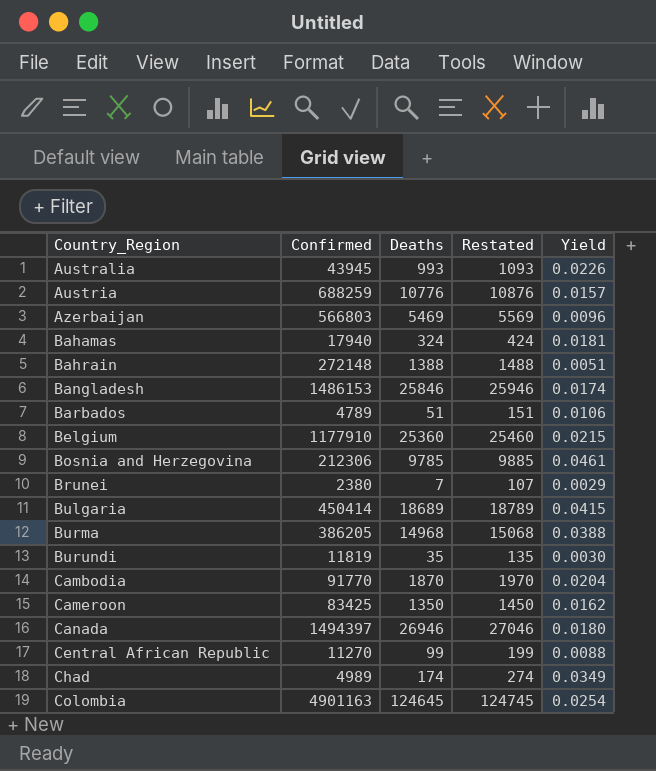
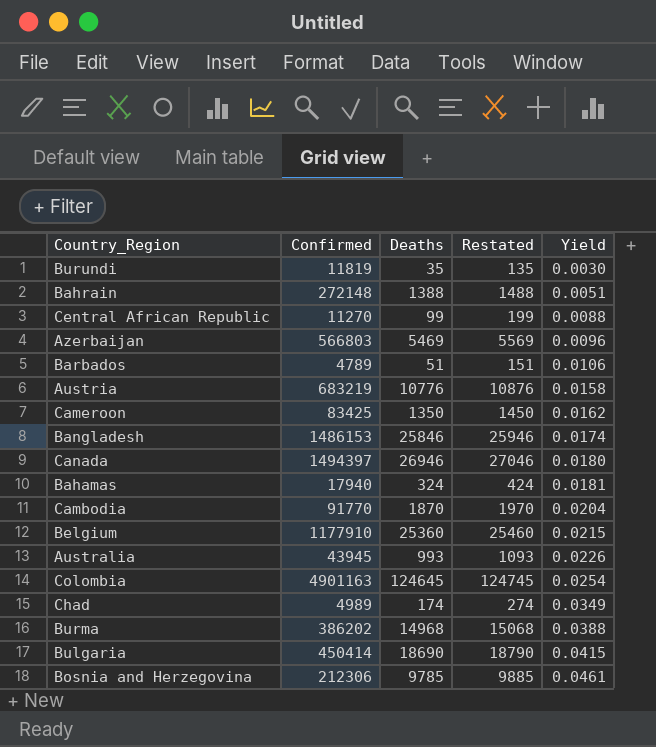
row order: Country_Region ascending -> Yield ascending
row Brunei: 2380 | 7 | 107 | 0.0029 -> none
Austria | Confirmed: 688259 -> 683219
Austria | Yield: 0.0157 -> 0.0158
Burma | Confirmed: 386205 -> 386202
Bulgaria | Deaths: 18689 -> 18690
Bulgaria | Restated: 18789 -> 18790

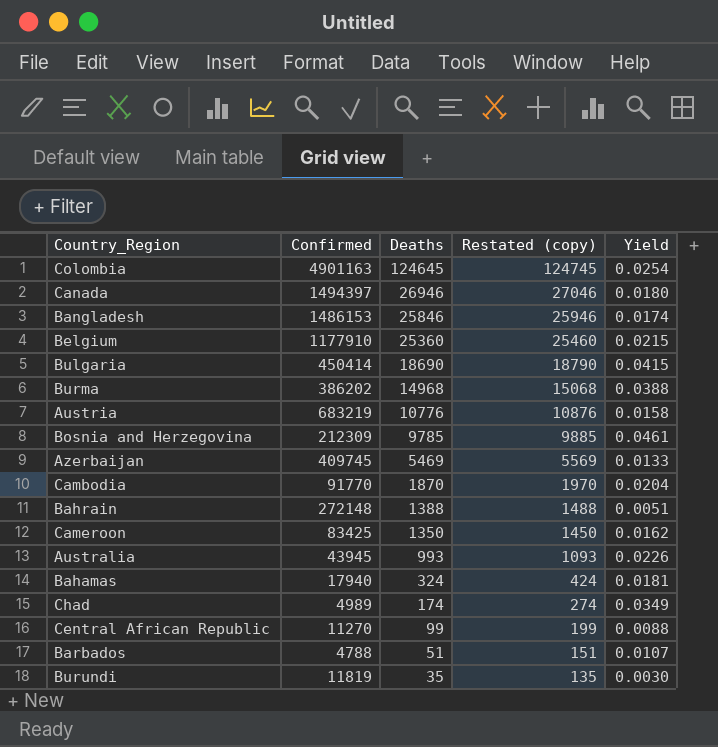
row order: Yield ascending -> Deaths descending
column name: Restated -> Restated (copy)
Bosnia and Herzegovina | Confirmed: 212306 -> 212309
Azerbaijan | Confirmed: 566803 -> 409745
Azerbaijan | Yield: 0.0096 -> 0.0133
Barbados | Confirmed: 4789 -> 4788
Barbados | Yield: 0.0106 -> 0.0107

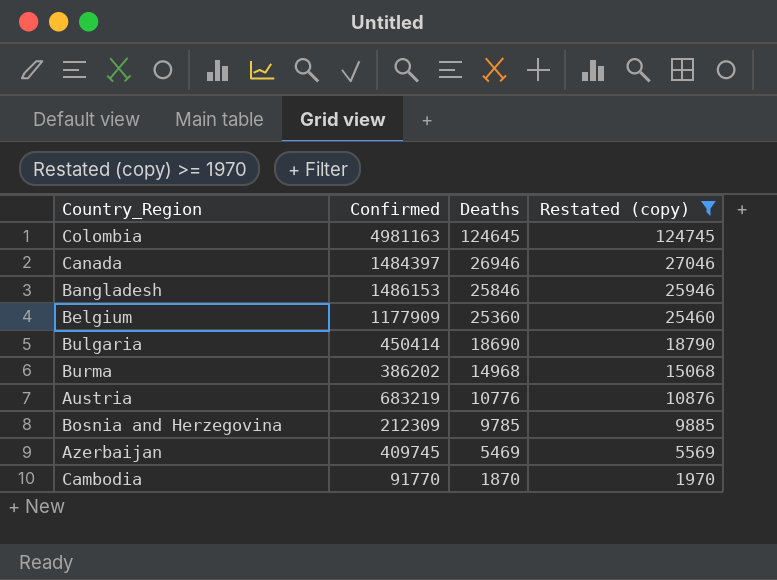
filter: none -> Restated (copy) >= 1970
column Yield | formula: [Deaths] / [Confirmed] -> none
Colombia | Confirmed: 4901163 -> 4981163
Canada | Confirmed: 1494397 -> 1484397
Belgium | Confirmed: 1177910 -> 1177909

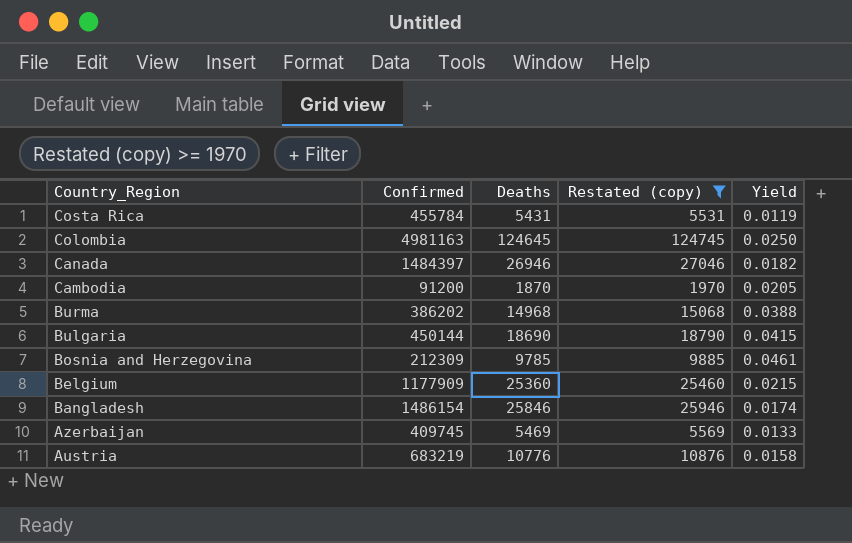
row order: Deaths descending -> Country_Region descending
column Yield | formula: none -> [Deaths] / [Confirmed]
row Costa Rica: none -> 455784 | 5431 | 5531 | 0.0119
Cambodia | Confirmed: 91770 -> 91200
Bulgaria | Confirmed: 450414 -> 450144
Bangladesh | Confirmed: 1486153 -> 1486154

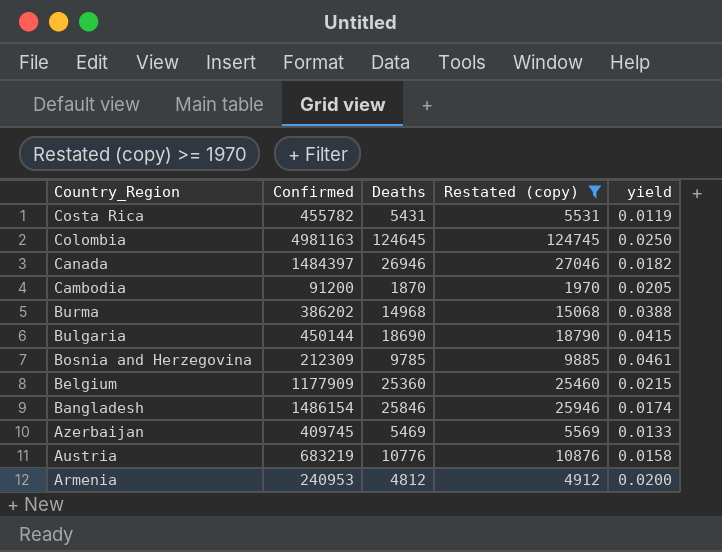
column name: Yield -> yield
Costa Rica | Confirmed: 455784 -> 455782
row Armenia: none -> 240953 | 4812 | 4912 | 0.0200

